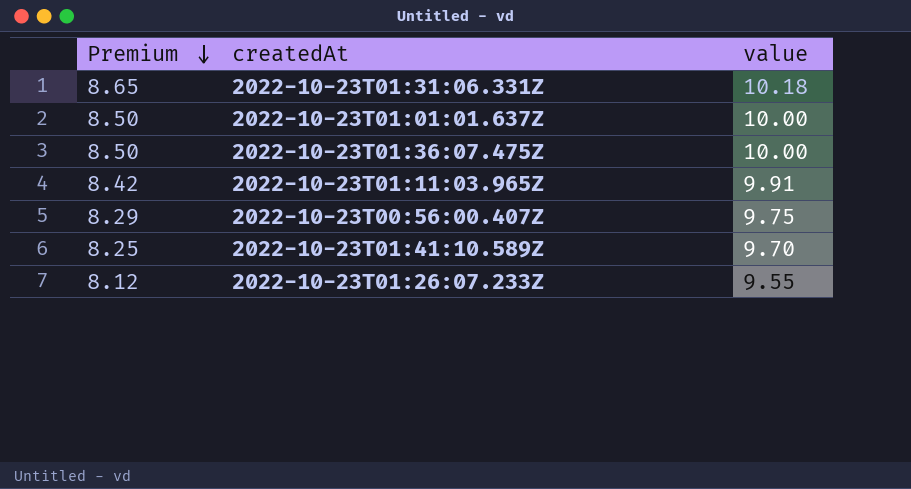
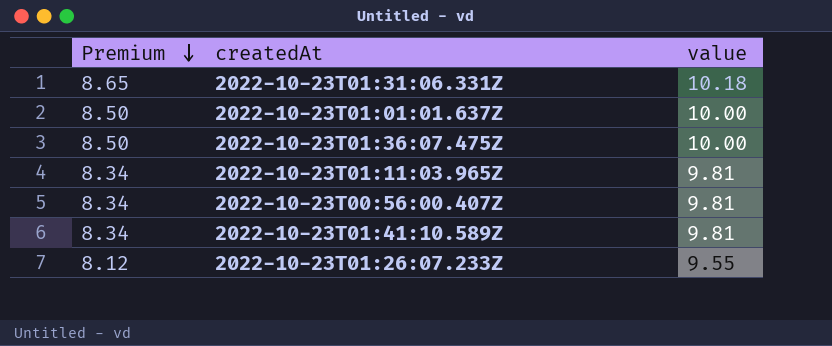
2022-10-23T01:11:03.965Z | Premium: 8.42 -> 8.34
2022-10-23T01:11:03.965Z | value: 9.91 -> 9.81
2022-10-23T00:56:00.407Z | Premium: 8.29 -> 8.34
2022-10-23T00:56:00.407Z | value: 9.75 -> 9.81
2022-10-23T01:41:10.589Z | Premium: 8.25 -> 8.34
2022-10-23T01:41:10.589Z | value: 9.70 -> 9.81

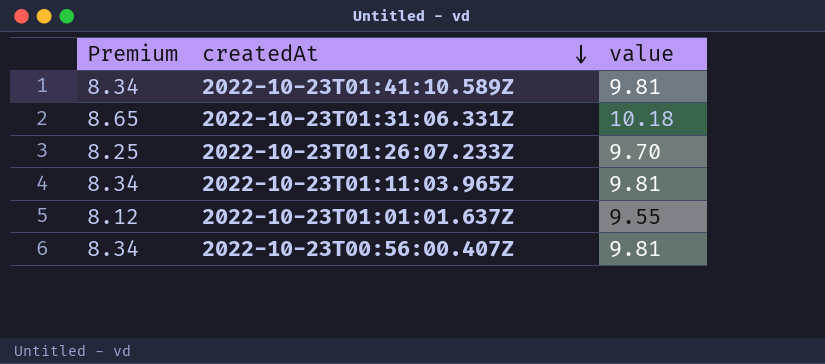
row order: Premium descending -> createdAt descending
row 2022-10-23T01:36:07.475Z: 8.50 | 10.00 -> none
2022-10-23T01:26:07.233Z | Premium: 8.12 -> 8.25
2022-10-23T01:26:07.233Z | value: 9.55 -> 9.70
2022-10-23T01:01:01.637Z | Premium: 8.50 -> 8.12
2022-10-23T01:01:01.637Z | value: 10.00 -> 9.55

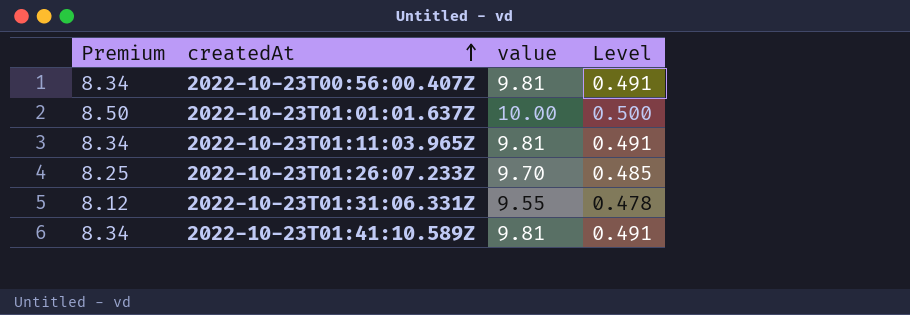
row order: createdAt descending -> createdAt ascending
column Level | formula: none -> [value] * 0.05
2022-10-23T01:01:01.637Z | Premium: 8.12 -> 8.50
2022-10-23T01:01:01.637Z | value: 9.55 -> 10.00
2022-10-23T01:31:06.331Z | Premium: 8.65 -> 8.12
2022-10-23T01:31:06.331Z | value: 10.18 -> 9.55

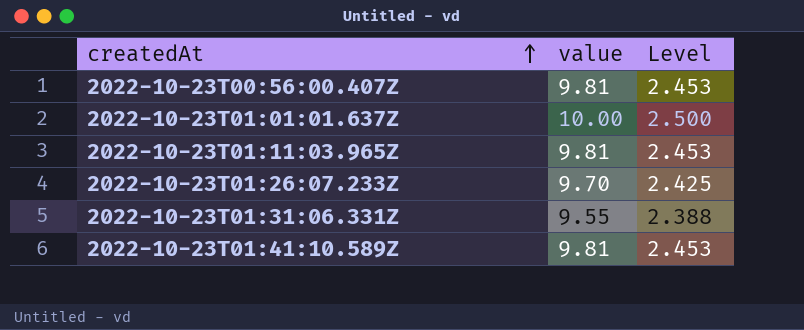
column Premium | formula: [value] * 0.85 -> none
column Level | formula: [value] * 0.05 -> [value] * 0.25

